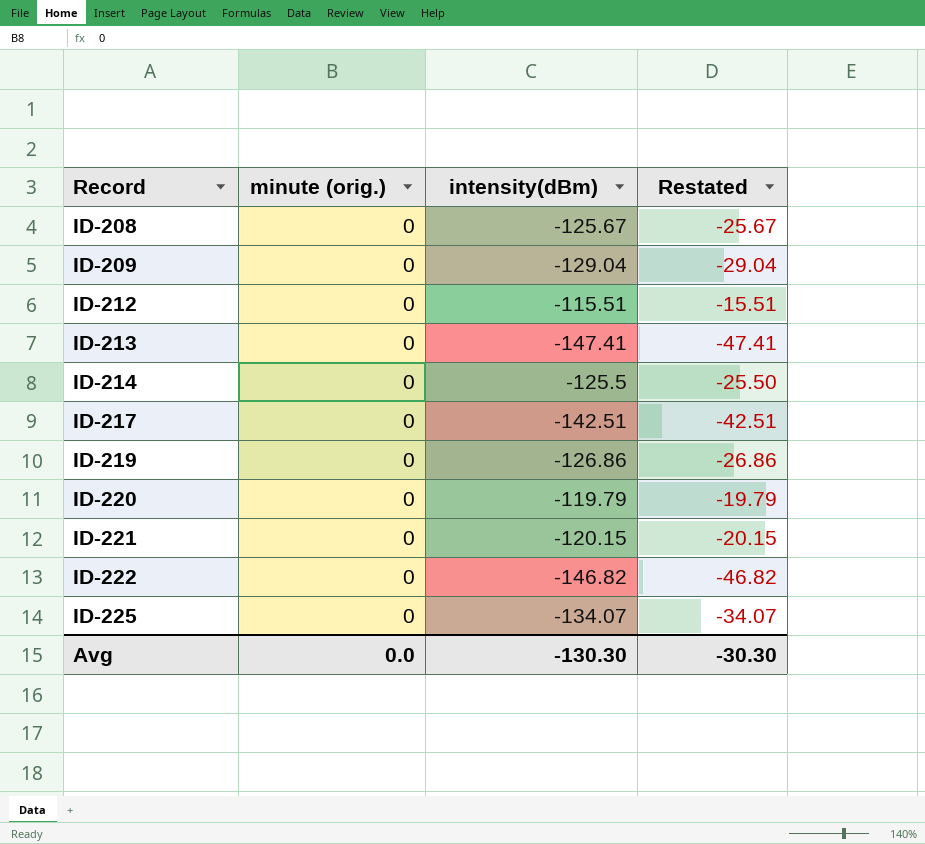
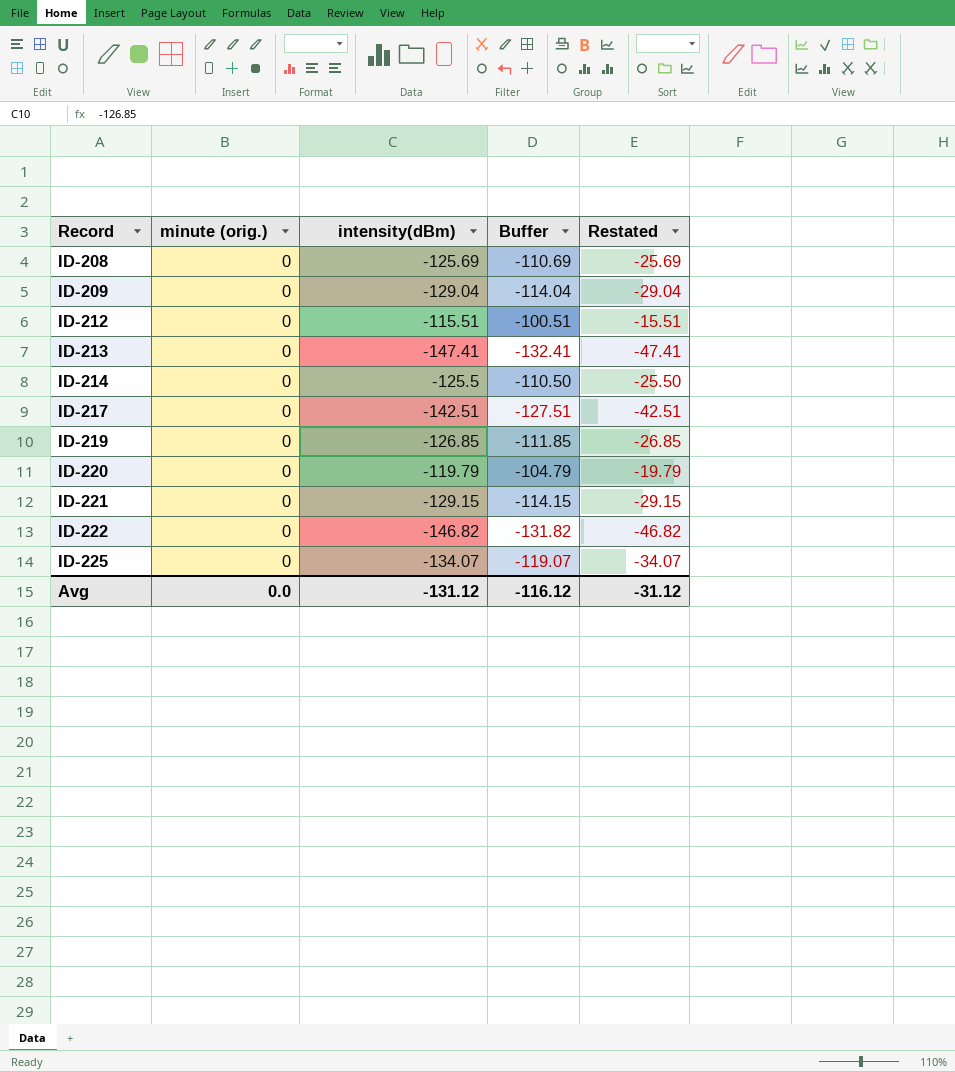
column Buffer | formula: none -> [intensity(dBm)] + 15
ID-208 | intensity(dBm): -125.67 -> -125.69
ID-208 | Restated: -25.67 -> -25.69
ID-219 | intensity(dBm): -126.86 -> -126.85
ID-219 | Restated: -26.86 -> -26.85
ID-221 | intensity(dBm): -120.15 -> -129.15
ID-221 | Restated: -20.15 -> -29.15
Avg | intensity(dBm): -130.30 -> -131.12
Avg | Restated: -30.30 -> -31.12

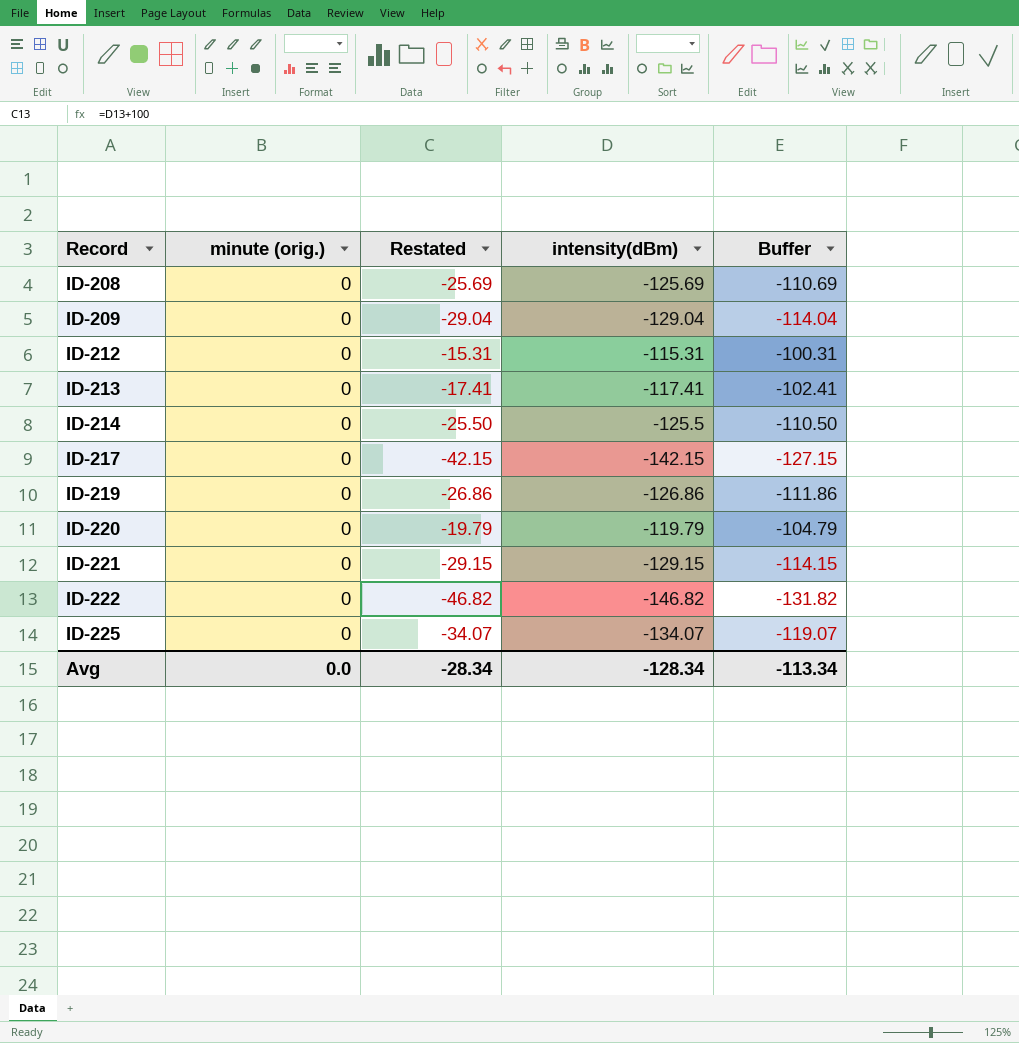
column Restated | position: 5 -> 3
ID-212 | Restated: -15.51 -> -15.31
ID-212 | intensity(dBm): -115.51 -> -115.31
ID-212 | Buffer: -100.51 -> -100.31
ID-213 | Restated: -47.41 -> -17.41
ID-213 | intensity(dBm): -147.41 -> -117.41
ID-213 | Buffer: -132.41 -> -102.41
ID-217 | Restated: -42.51 -> -42.15
ID-217 | intensity(dBm): -142.51 -> -142.15
ID-217 | Buffer: -127.51 -> -127.15
ID-219 | Restated: -26.85 -> -26.86
ID-219 | intensity(dBm): -126.85 -> -126.86
ID-219 | Buffer: -111.85 -> -111.86
Avg | Restated: -31.12 -> -28.34
Avg | intensity(dBm): -131.12 -> -128.34
Avg | Buffer: -116.12 -> -113.34

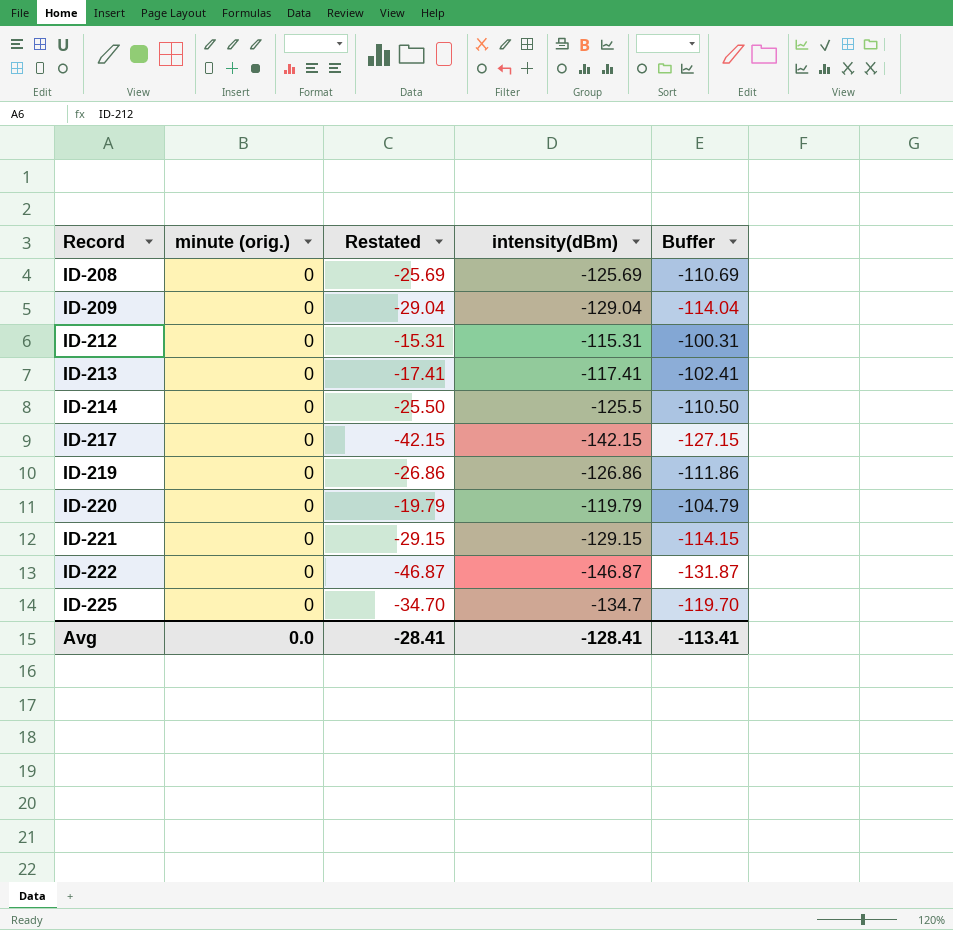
ID-222 | Restated: -46.82 -> -46.87
ID-222 | intensity(dBm): -146.82 -> -146.87
ID-222 | Buffer: -131.82 -> -131.87
ID-225 | Restated: -34.07 -> -34.70
ID-225 | intensity(dBm): -134.07 -> -134.7
ID-225 | Buffer: -119.07 -> -119.70
Avg | Restated: -28.34 -> -28.41
Avg | intensity(dBm): -128.34 -> -128.41
Avg | Buffer: -113.34 -> -113.41

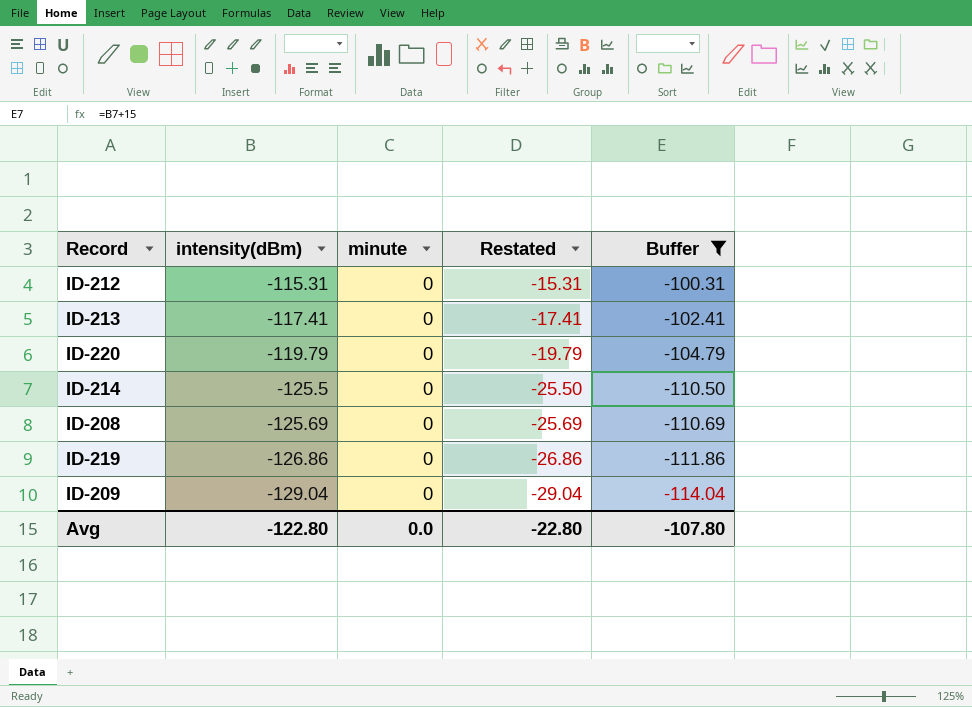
filter: none -> Buffer >= -114.04
row order: Record ascending -> intensity(dBm) descending
column intensity(dBm) | position: 4 -> 2
column name: minute (orig.) -> minute
Avg | intensity(dBm): -128.41 -> -122.80
Avg | Restated: -28.41 -> -22.80
Avg | Buffer: -113.41 -> -107.80

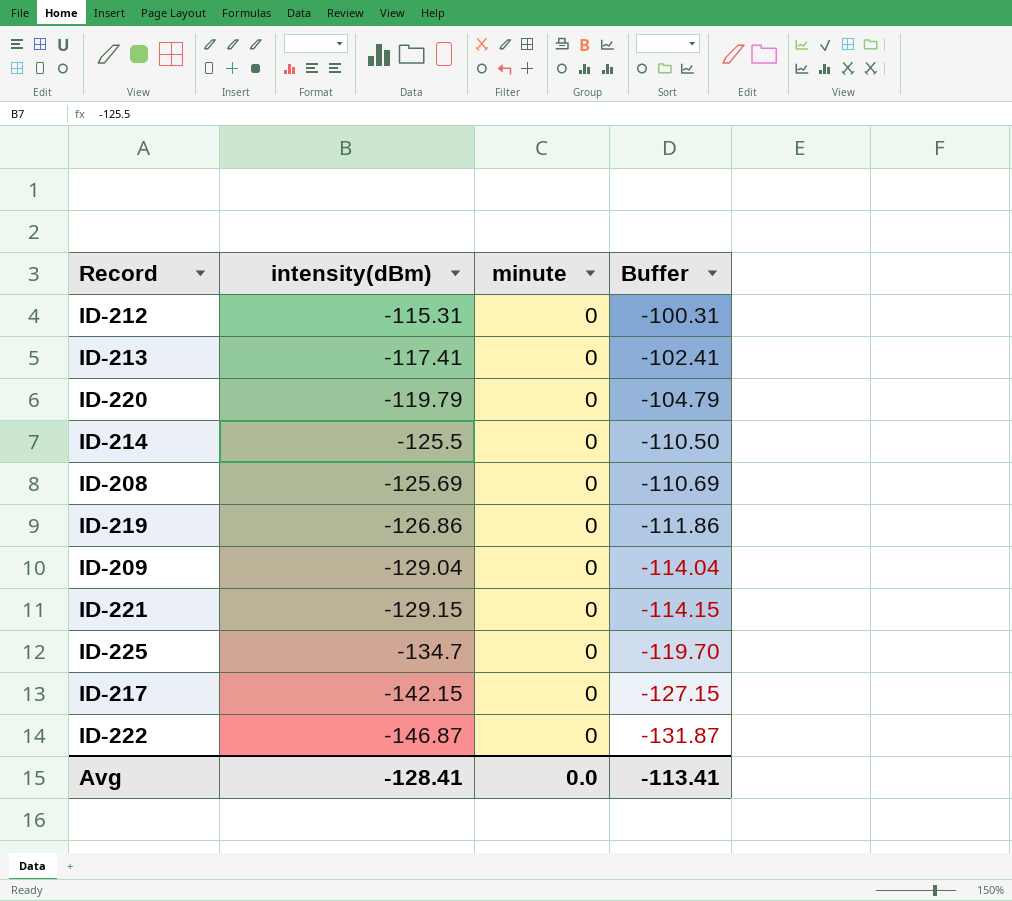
filter: Buffer >= -114.04 -> none
column Restated | formula: [intensity(dBm)] + 100 -> none
Avg | intensity(dBm): -122.80 -> -128.41
Avg | Buffer: -107.80 -> -113.41

